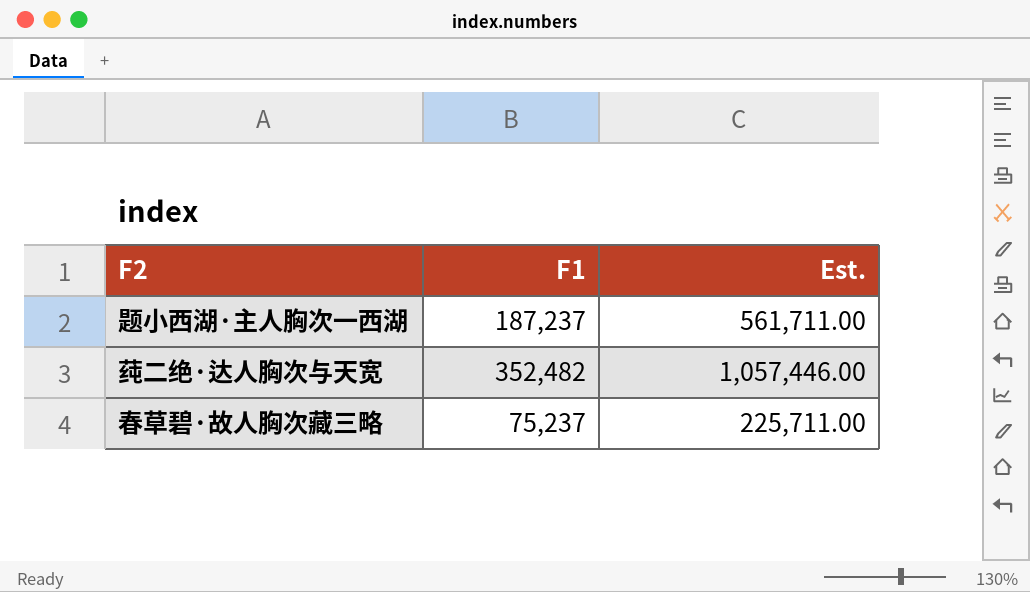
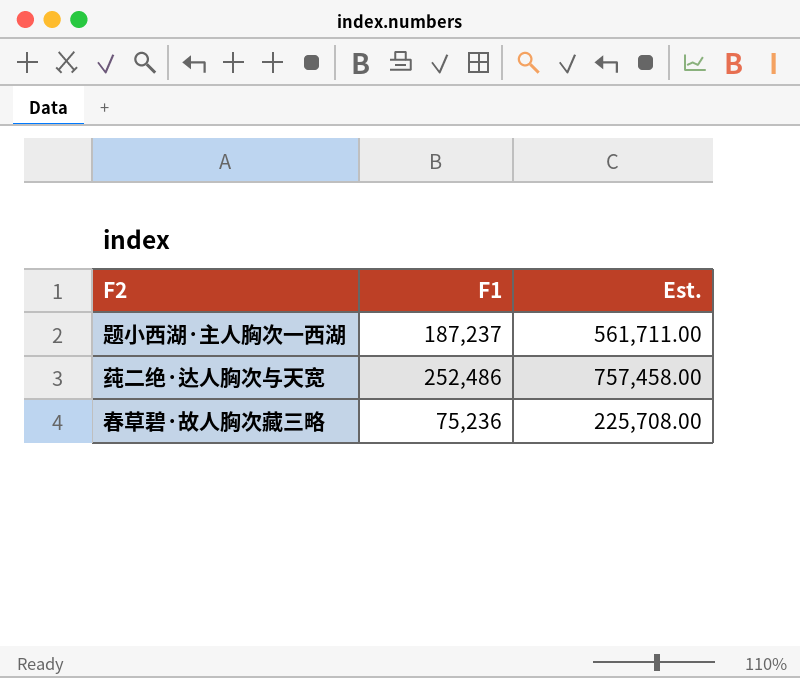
莼二绝·达人胸次与天宽 | F1: 352,482 -> 252,486
莼二绝·达人胸次与天宽 | Est.: 1,057,446.00 -> 757,458.00
春草碧·故人胸次藏三略 | F1: 75,237 -> 75,236
春草碧·故人胸次藏三略 | Est.: 225,711.00 -> 225,708.00

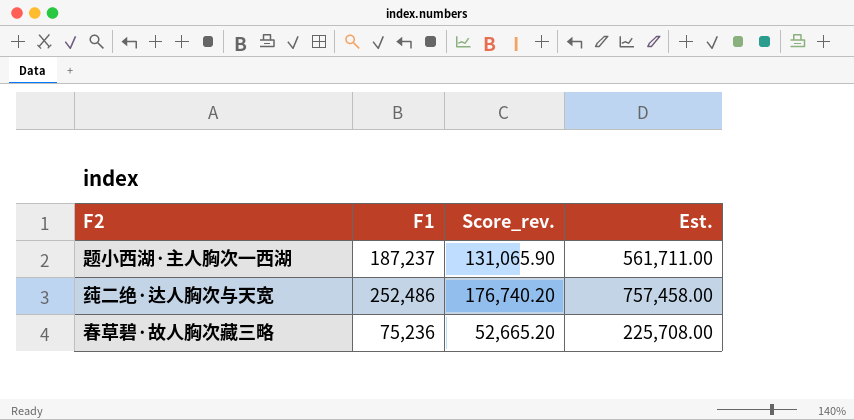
column Score_rev. | formula: none -> [F1] * 0.7

